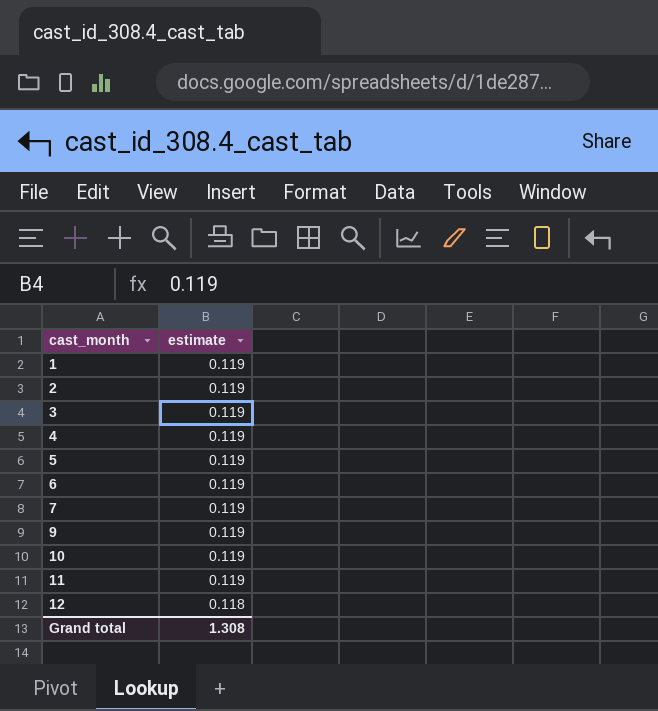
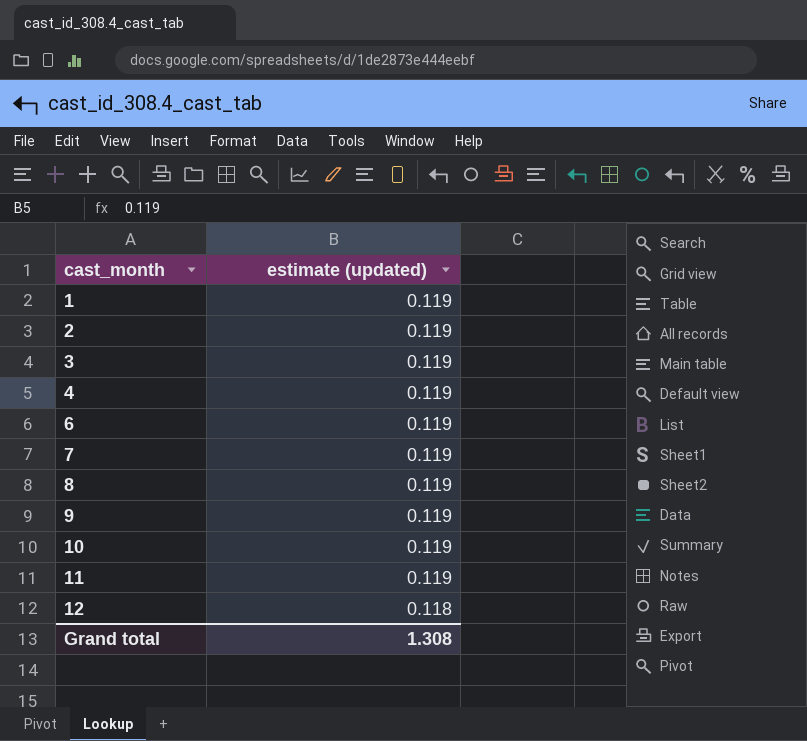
column name: estimate -> estimate (updated)
row 5: 0.119 -> none
row 8: none -> 0.119

